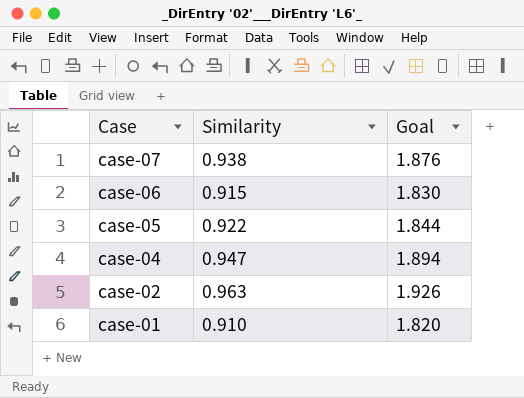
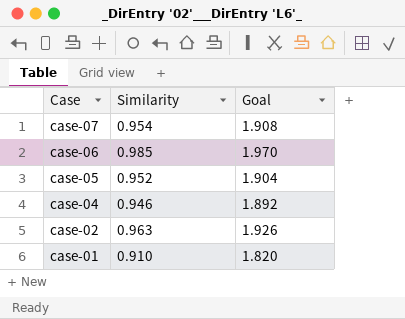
case-07 | Similarity: 0.938 -> 0.954
case-07 | Goal: 1.876 -> 1.908
case-06 | Similarity: 0.915 -> 0.985
case-06 | Goal: 1.830 -> 1.970
case-05 | Similarity: 0.922 -> 0.952
case-05 | Goal: 1.844 -> 1.904
case-04 | Similarity: 0.947 -> 0.946
case-04 | Goal: 1.894 -> 1.892

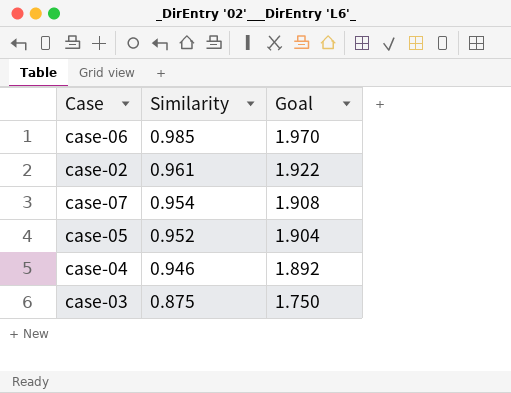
row order: Case descending -> Similarity descending
row case-01: 0.910 | 1.820 -> none
case-02 | Similarity: 0.963 -> 0.961
case-02 | Goal: 1.926 -> 1.922
row case-03: none -> 0.875 | 1.750

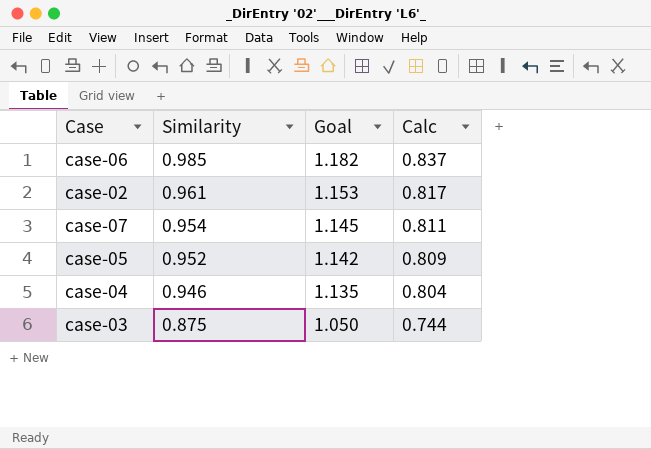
column Goal | formula: [Similarity] * 2 -> [Similarity] * 1.2
column Calc | formula: none -> [Similarity] * 0.85

